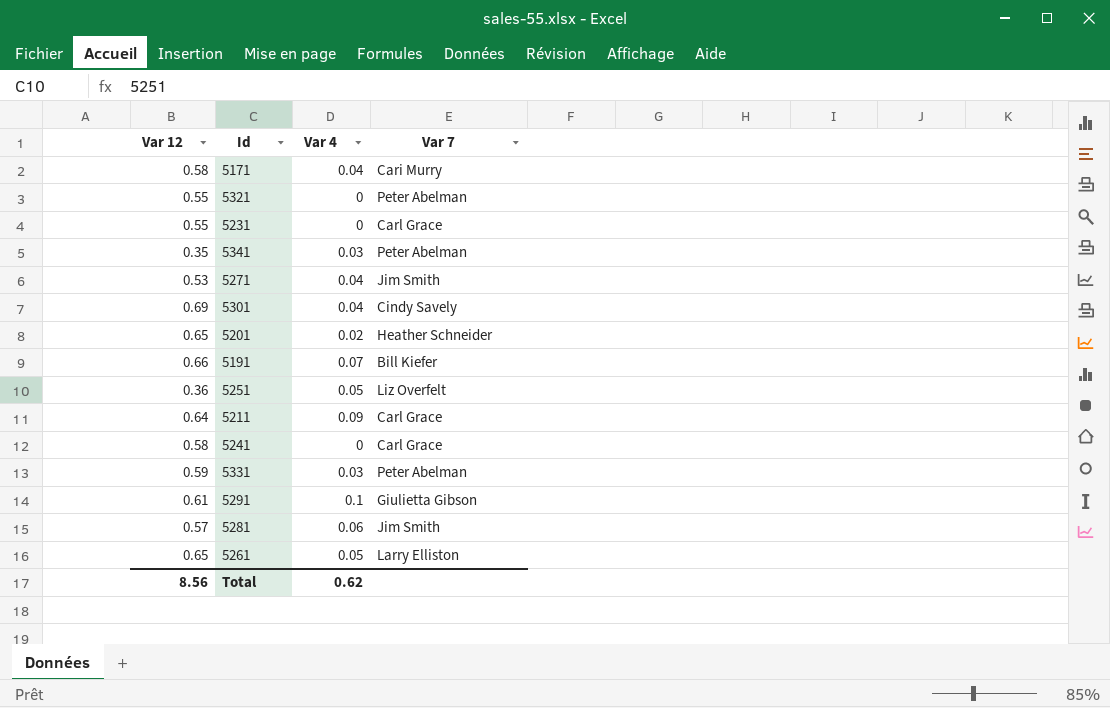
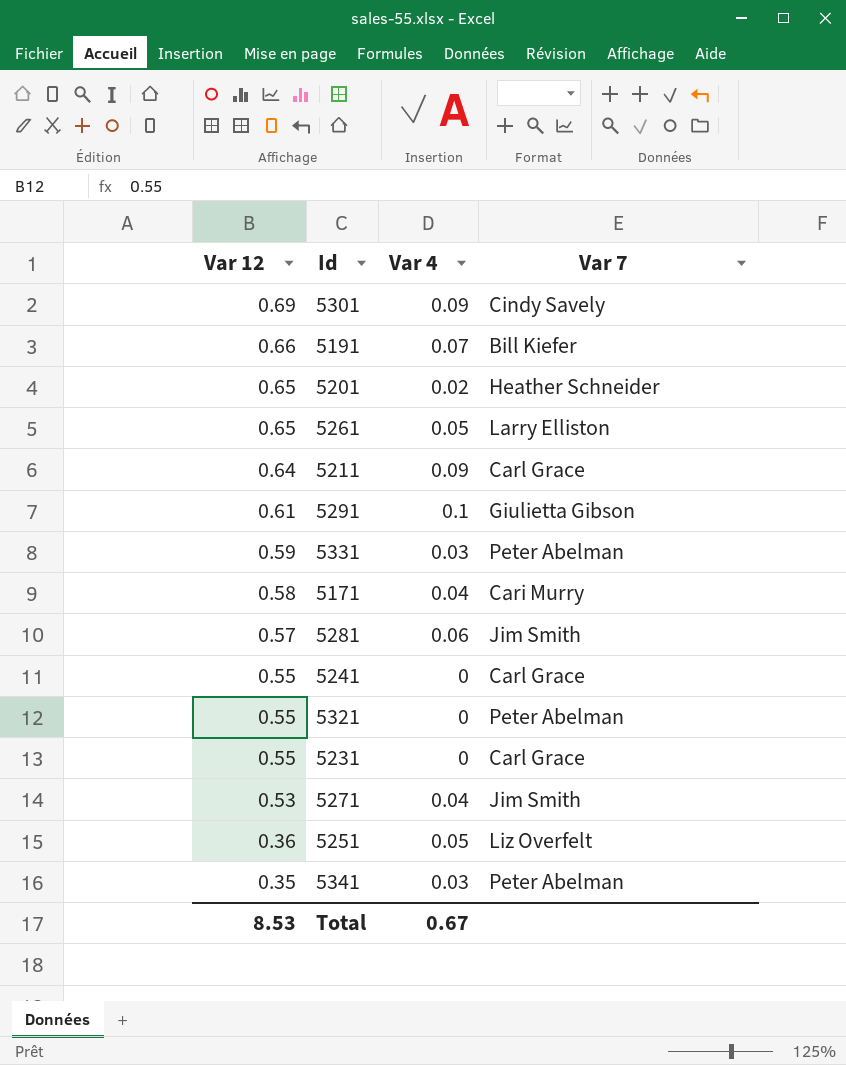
row order: none -> Var 12 descending
5301 | Var 4: 0.04 -> 0.09
5241 | Var 12: 0.58 -> 0.55
Total | Var 12: 8.56 -> 8.53
Total | Var 4: 0.62 -> 0.67

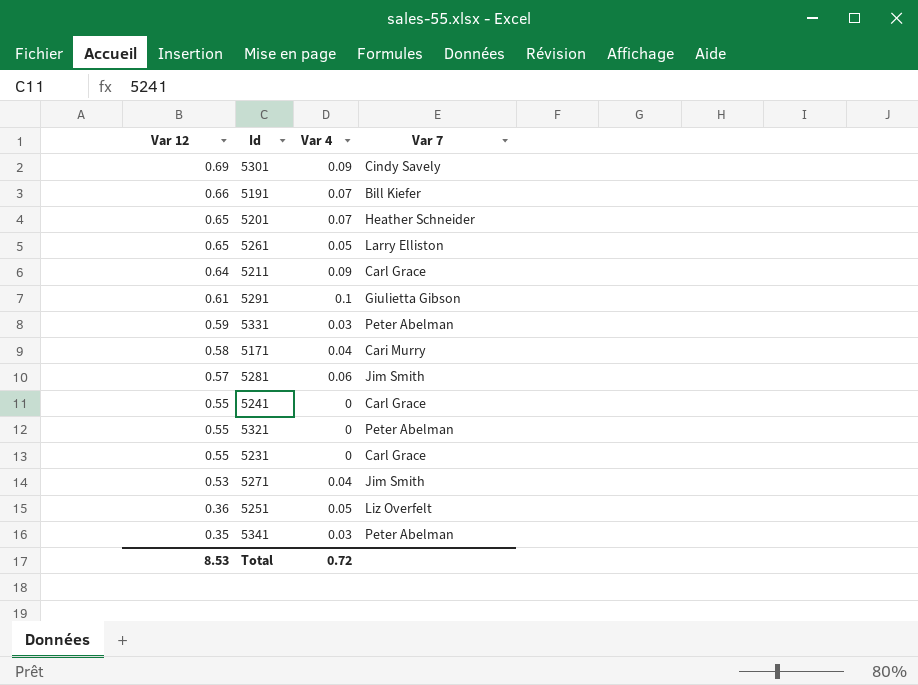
5201 | Var 4: 0.02 -> 0.07
Total | Var 4: 0.67 -> 0.72

